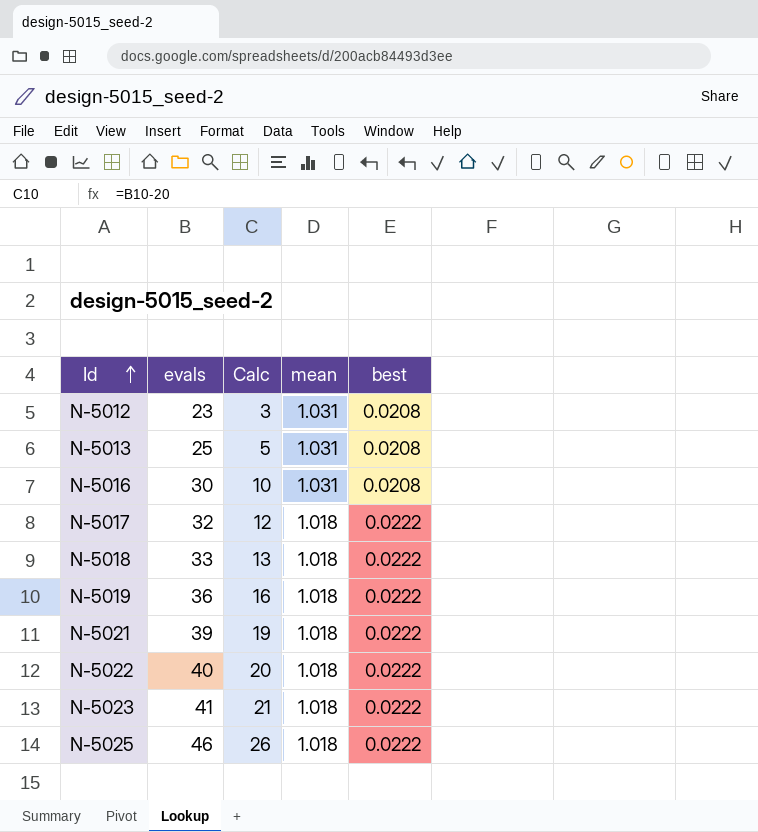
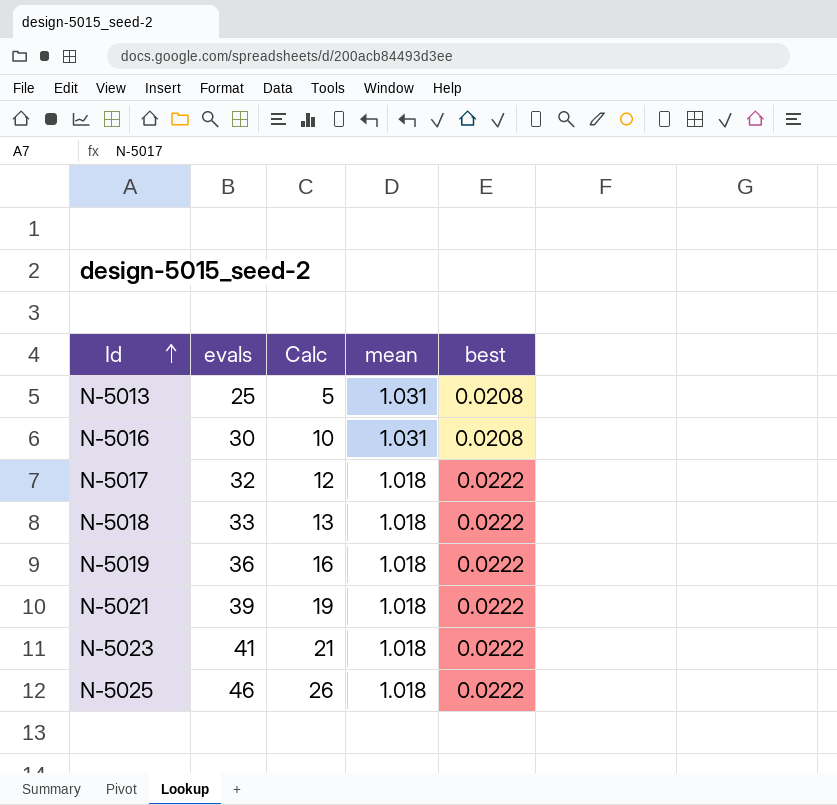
row N-5012: 23 | 3 | 1.031 | 0.0208 -> none
row N-5022: 40 | 20 | 1.018 | 0.0222 -> none

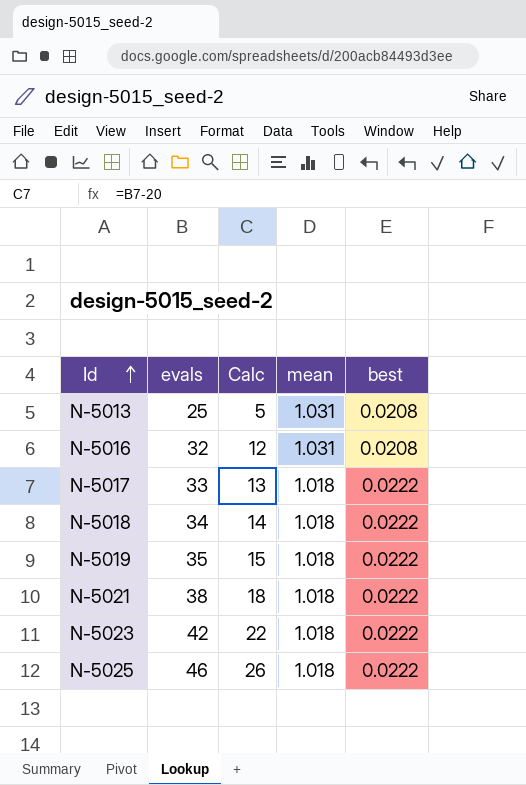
N-5016 | evals: 30 -> 32
N-5016 | Calc: 10 -> 12
N-5017 | evals: 32 -> 33
N-5017 | Calc: 12 -> 13
N-5018 | evals: 33 -> 34
N-5018 | Calc: 13 -> 14
N-5019 | evals: 36 -> 35
N-5019 | Calc: 16 -> 15
N-5021 | evals: 39 -> 38
N-5021 | Calc: 19 -> 18
N-5023 | evals: 41 -> 42
N-5023 | Calc: 21 -> 22

